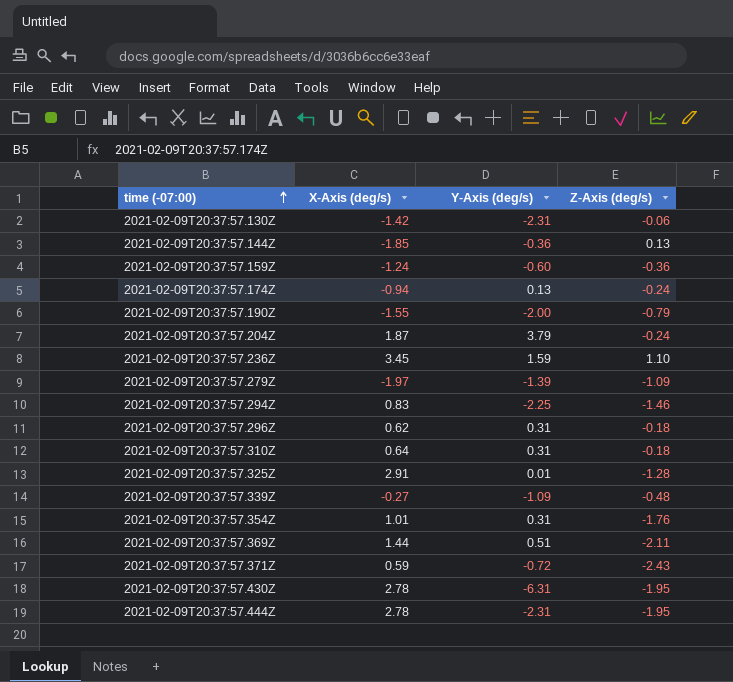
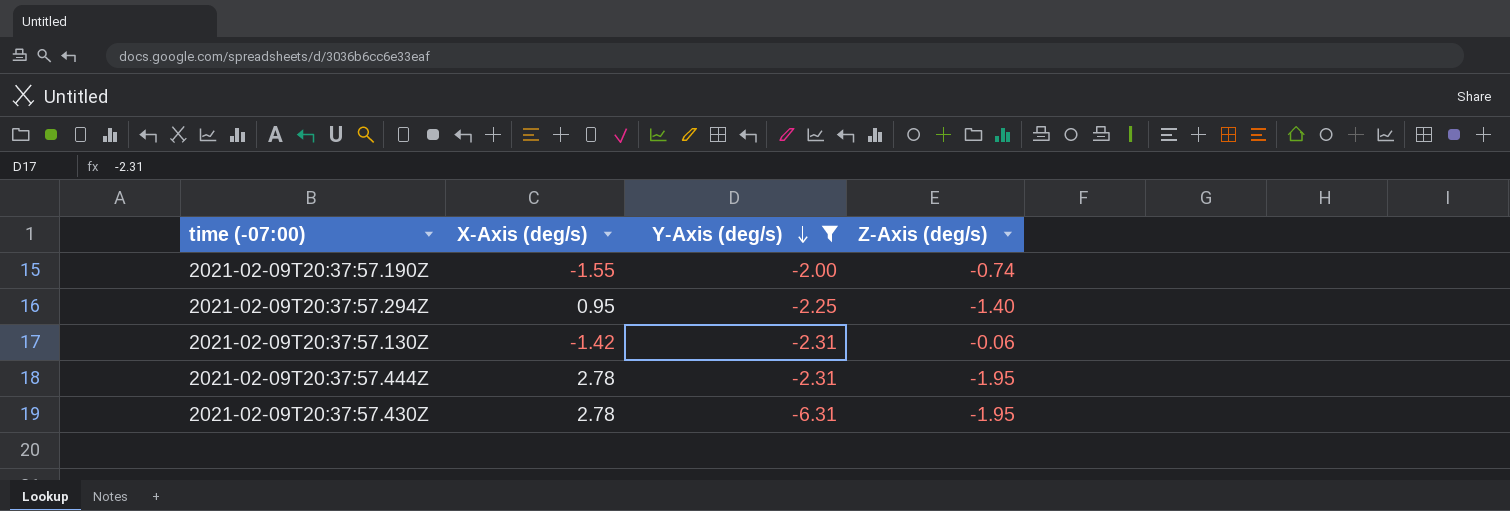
filter: none -> Y-Axis (deg/s) <= -2.00
row order: time (-07:00) ascending -> Y-Axis (deg/s) descending
2021-02-09T20:37:57.190Z | Z-Axis (deg/s): -0.79 -> -0.74
2021-02-09T20:37:57.294Z | X-Axis (deg/s): 0.83 -> 0.95
2021-02-09T20:37:57.294Z | Z-Axis (deg/s): -1.46 -> -1.40

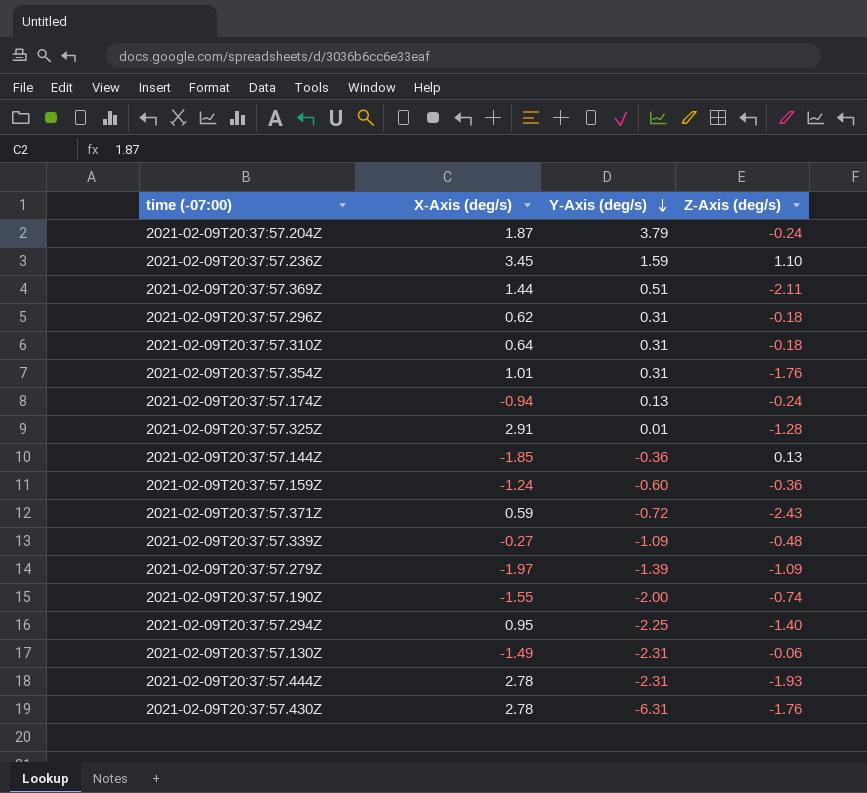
filter: Y-Axis (deg/s) <= -2.00 -> none
2021-02-09T20:37:57.130Z | X-Axis (deg/s): -1.42 -> -1.49
2021-02-09T20:37:57.444Z | Z-Axis (deg/s): -1.95 -> -1.93
2021-02-09T20:37:57.430Z | Z-Axis (deg/s): -1.95 -> -1.76

